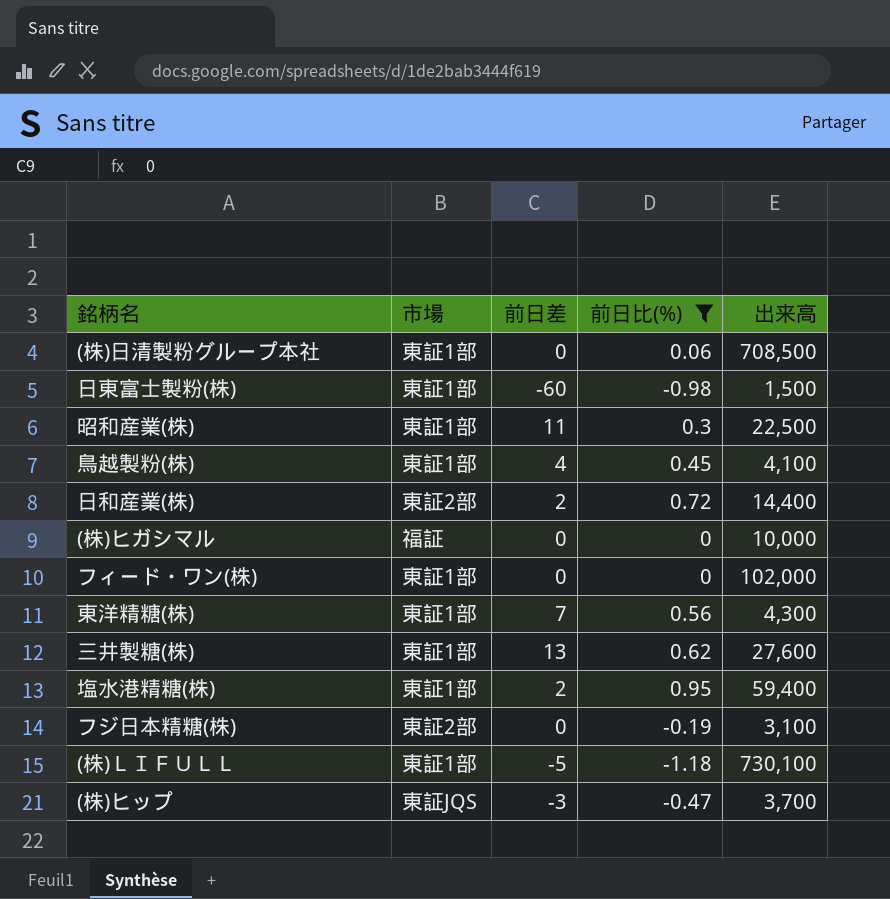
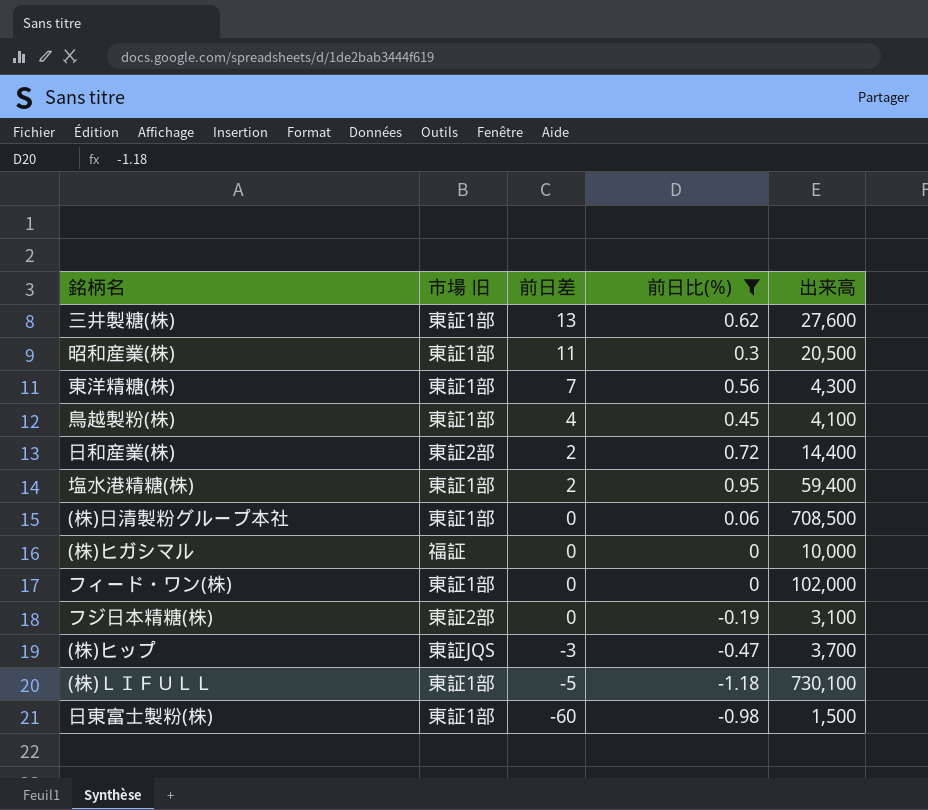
row order: none -> 前日差 descending
column name: 市場 -> 市場 旧
昭和産業(株) | 出来高: 22,500 -> 20,500

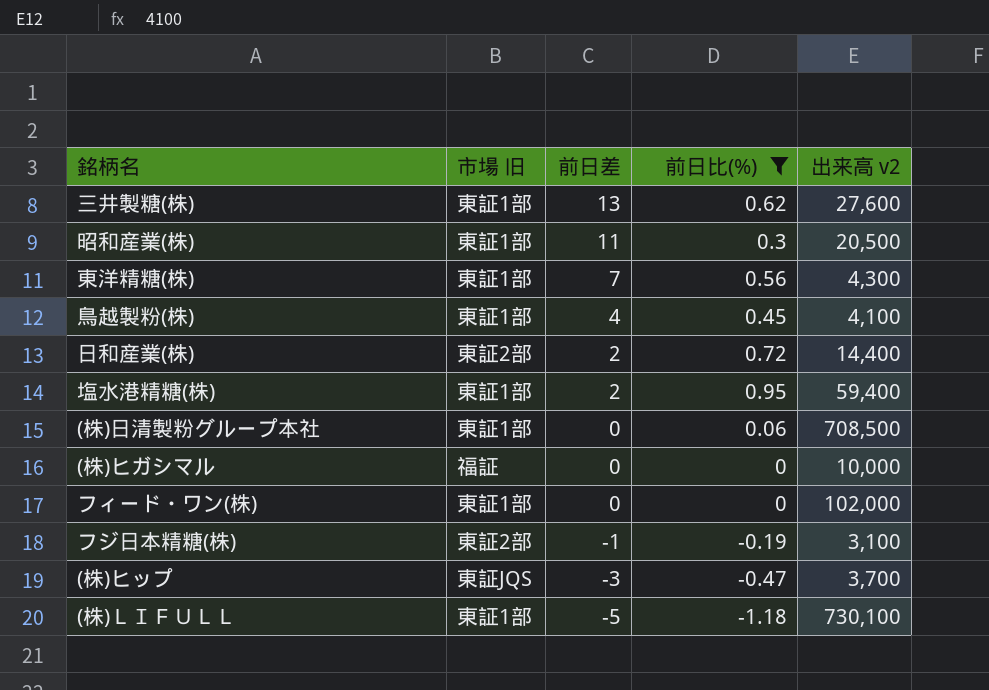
column name: 出来高 -> 出来高 v2
row 日東富士製粉(株): 東証1部 | -60 | -0.98 | 1,500 -> none
フジ日本精糖(株) | 前日差: 0 -> -1

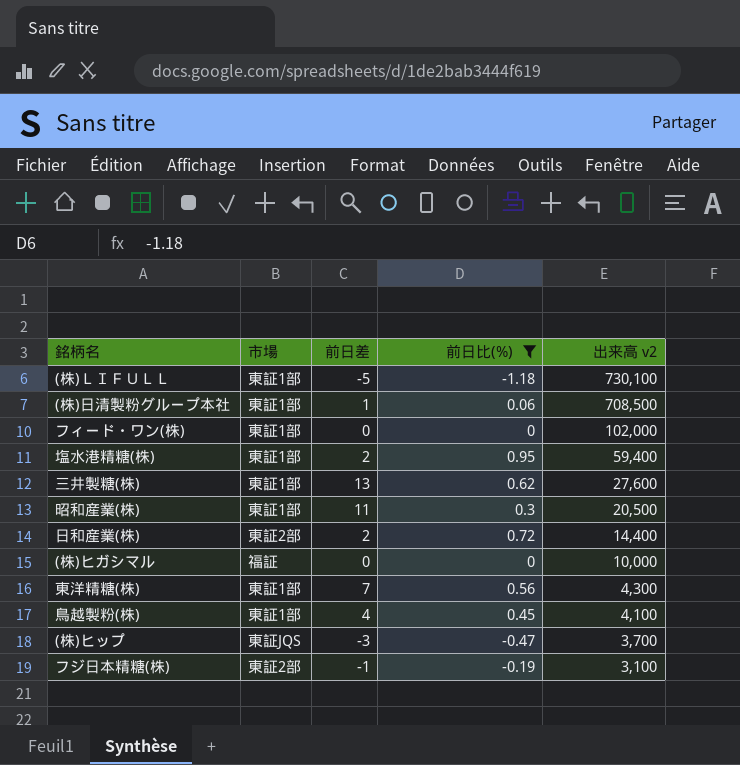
row order: 前日差 descending -> 出来高 v2 descending
column name: 市場 旧 -> 市場
(株)日清製粉グループ本社 | 前日差: 0 -> 1

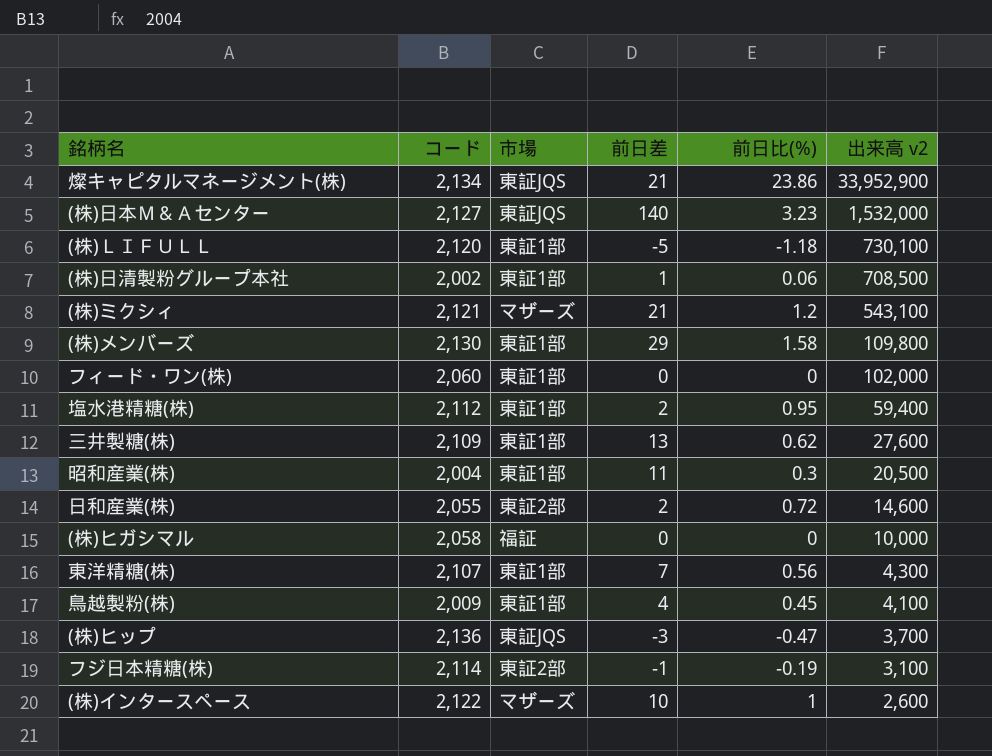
filter: 前日比(%) <= 0.95 -> none
column コード | position: none -> 2
日和産業(株) | 出来高 v2: 14,400 -> 14,600

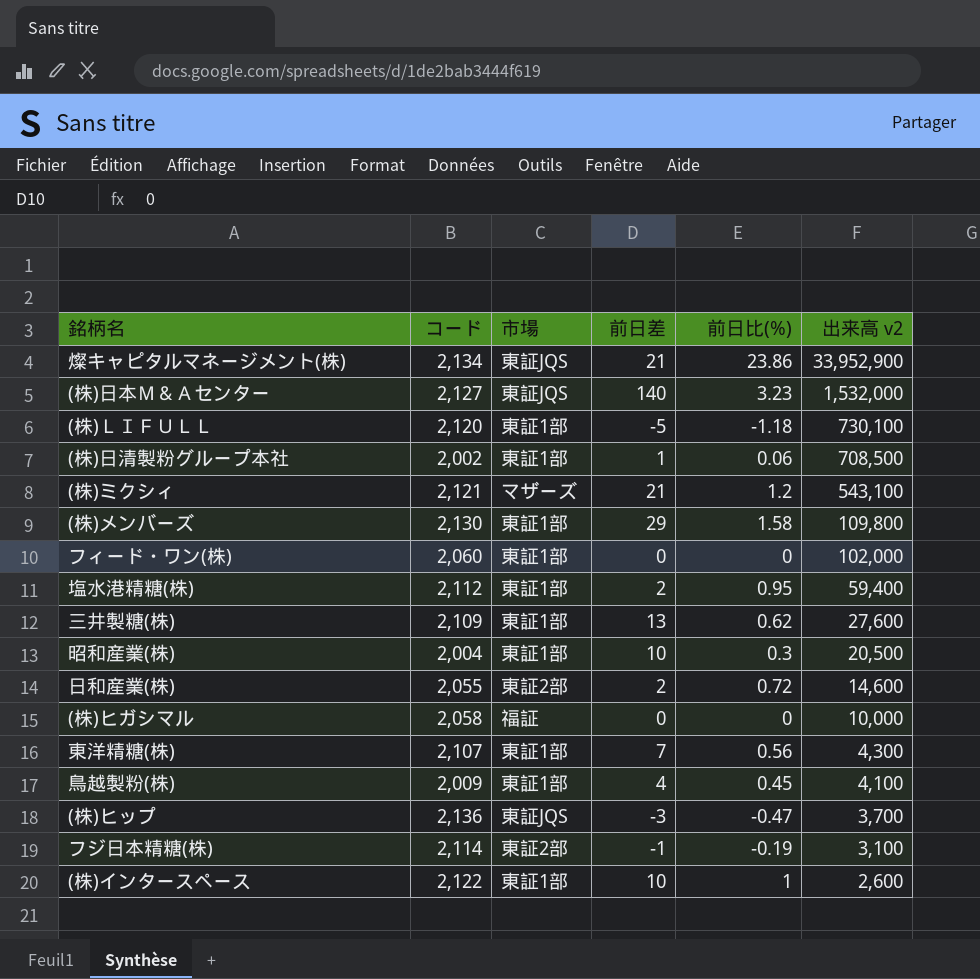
昭和産業(株) | 前日差: 11 -> 10
(株)インタースペース | 市場: マザーズ -> 東証1部

